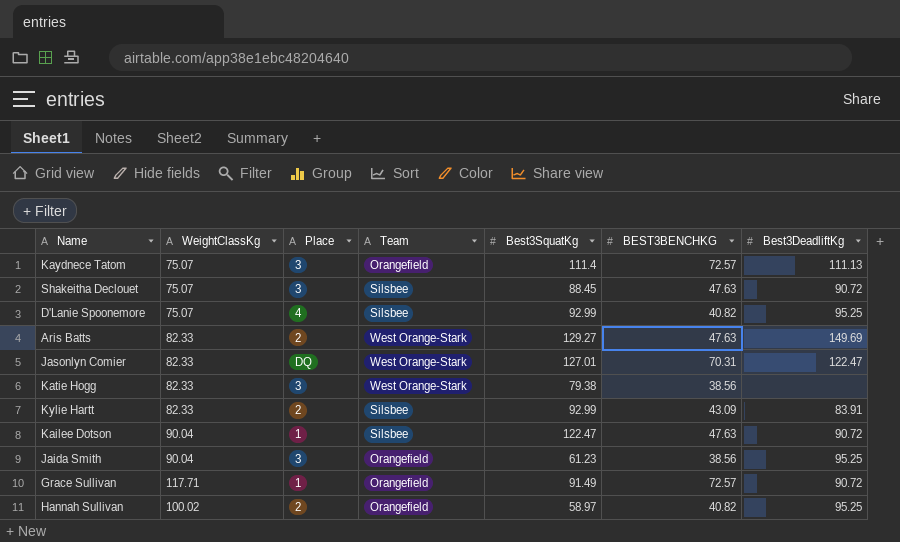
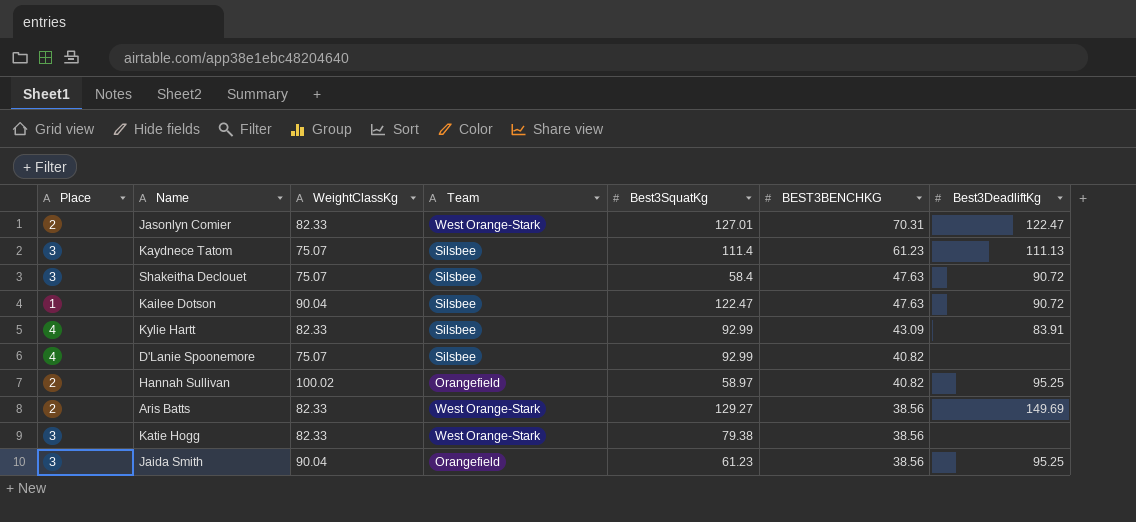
row order: none -> BEST3BENCHKG descending
column Place | position: 3 -> 1
row Grace Sullivan: 117.71 | 1 | Orangefield | 91.49 | 72.57 | 90.72 -> none
Jasonlyn Comier | Place: DQ -> 2
Kaydnece Tatom | Team: Orangefield -> Silsbee
Kaydnece Tatom | BEST3BENCHKG: 72.57 -> 61.23
Shakeitha Declouet | Best3SquatKg: 88.45 -> 58.4
Kylie Hartt | Place: 2 -> 4
D'Lanie Spoonemore | Best3DeadliftKg: 95.25 -> none
Aris Batts | BEST3BENCHKG: 47.63 -> 38.56

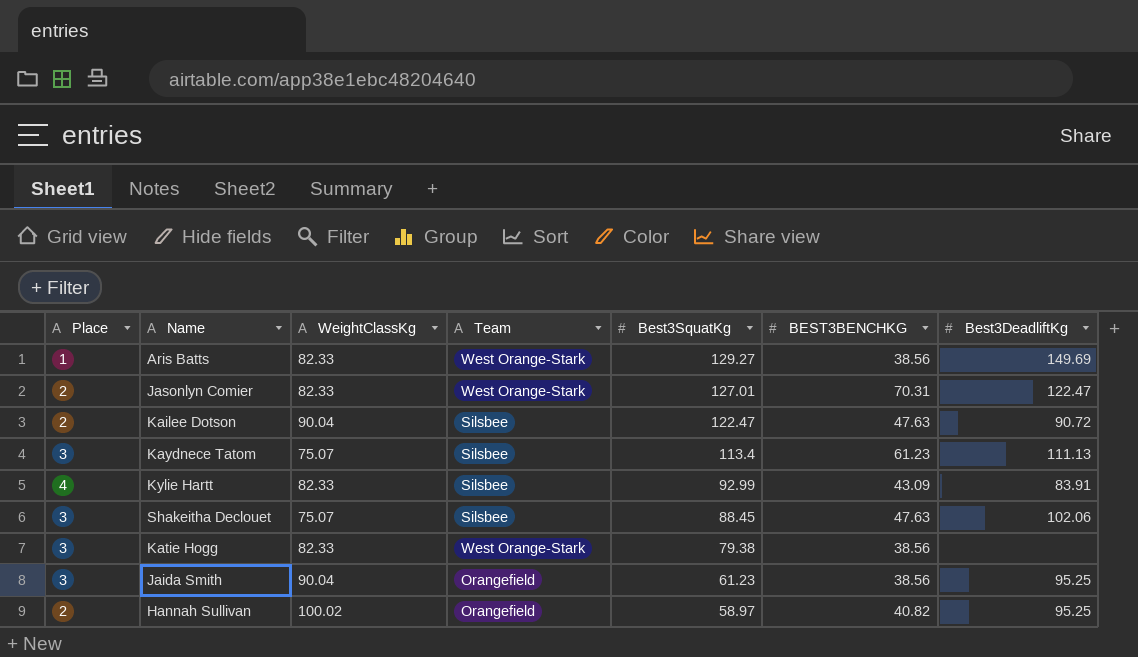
row order: BEST3BENCHKG descending -> Best3SquatKg descending
row D'Lanie Spoonemore: 4 | 75.07 | Silsbee | 92.99 | 40.82 | none -> none
Aris Batts | Place: 2 -> 1
Kailee Dotson | Place: 1 -> 2
Kaydnece Tatom | Best3SquatKg: 111.4 -> 113.4
Shakeitha Declouet | Best3SquatKg: 58.4 -> 88.45
Shakeitha Declouet | Best3DeadliftKg: 90.72 -> 102.06

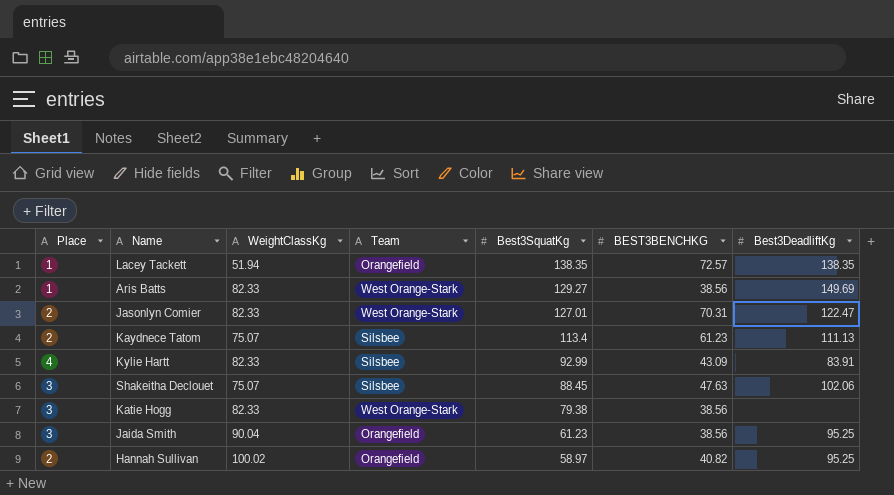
row Kailee Dotson: 2 | 90.04 | Silsbee | 122.47 | 47.63 | 90.72 -> none
row Lacey Tackett: none -> 1 | 51.94 | Orangefield | 138.35 | 72.57 | 138.35
Kaydnece Tatom | Place: 3 -> 2

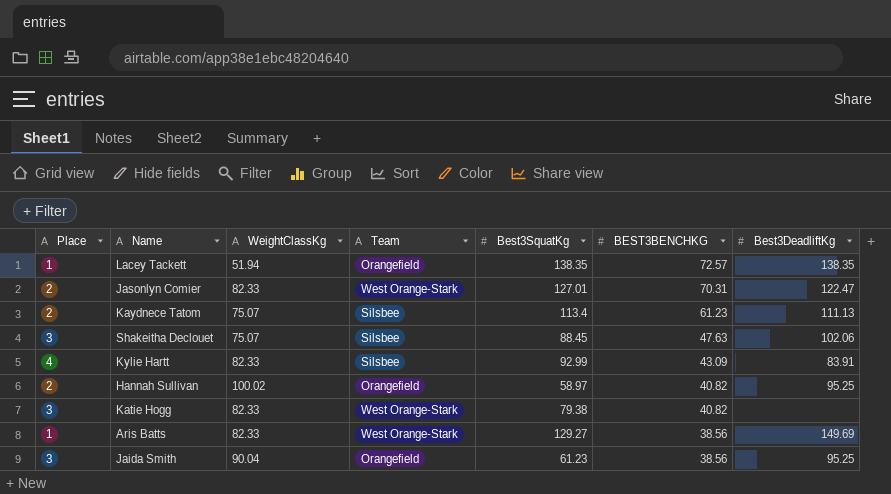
row order: Best3SquatKg descending -> BEST3BENCHKG descending
Katie Hogg | BEST3BENCHKG: 38.56 -> 40.82

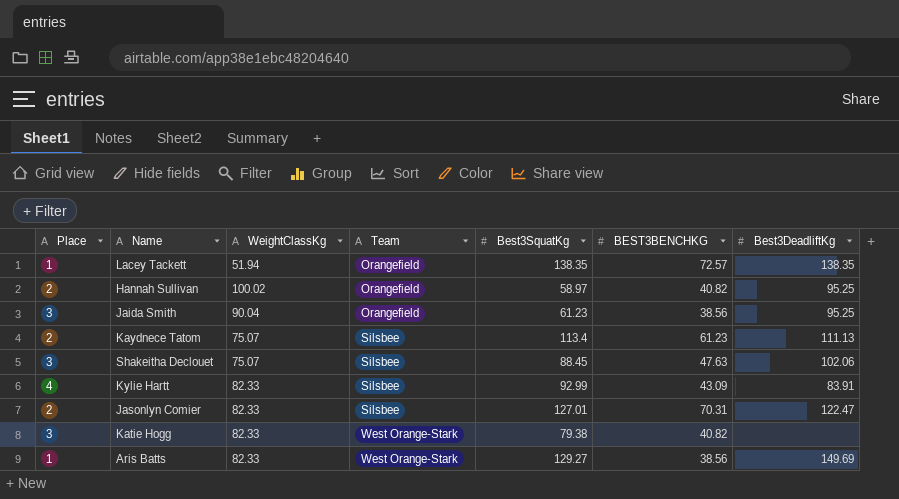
row order: BEST3BENCHKG descending -> Team ascending
Jasonlyn Comier | Team: West Orange-Stark -> Silsbee

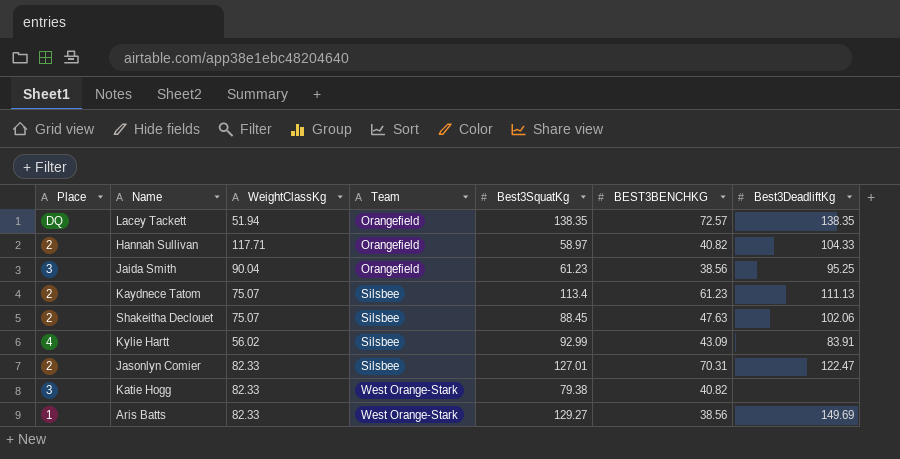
Lacey Tackett | Place: 1 -> DQ
Hannah Sullivan | WeightClassKg: 100.02 -> 117.71
Hannah Sullivan | Best3DeadliftKg: 95.25 -> 104.33
Shakeitha Declouet | Place: 3 -> 2
Kylie Hartt | WeightClassKg: 82.33 -> 56.02

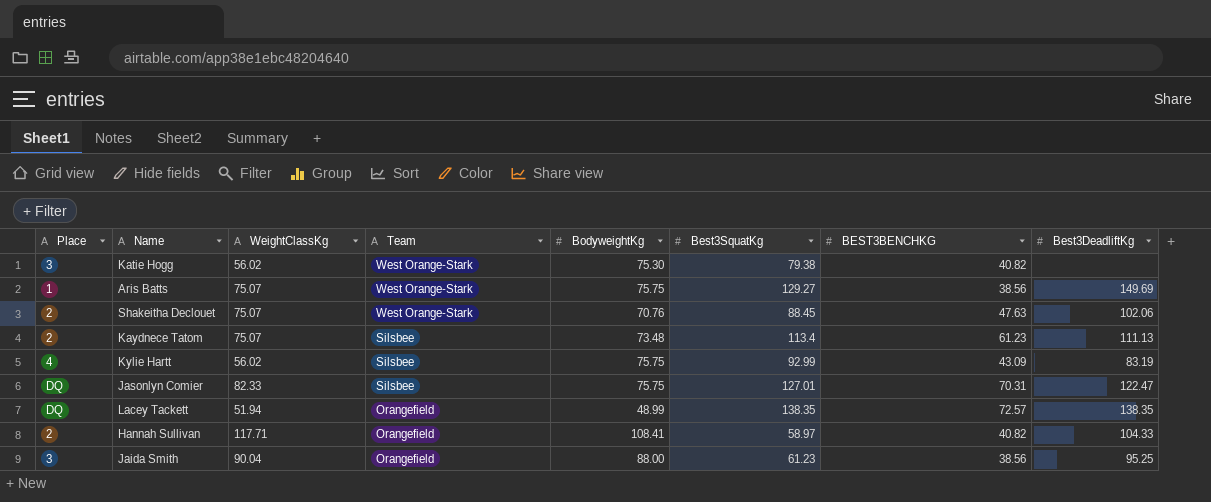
row order: Team ascending -> Team descending
column BodyweightKg | position: none -> 5
Katie Hogg | WeightClassKg: 82.33 -> 56.02
Aris Batts | WeightClassKg: 82.33 -> 75.07
Shakeitha Declouet | Team: Silsbee -> West Orange-Stark
Kylie Hartt | Best3DeadliftKg: 83.91 -> 83.19
Jasonlyn Comier | Place: 2 -> DQ

